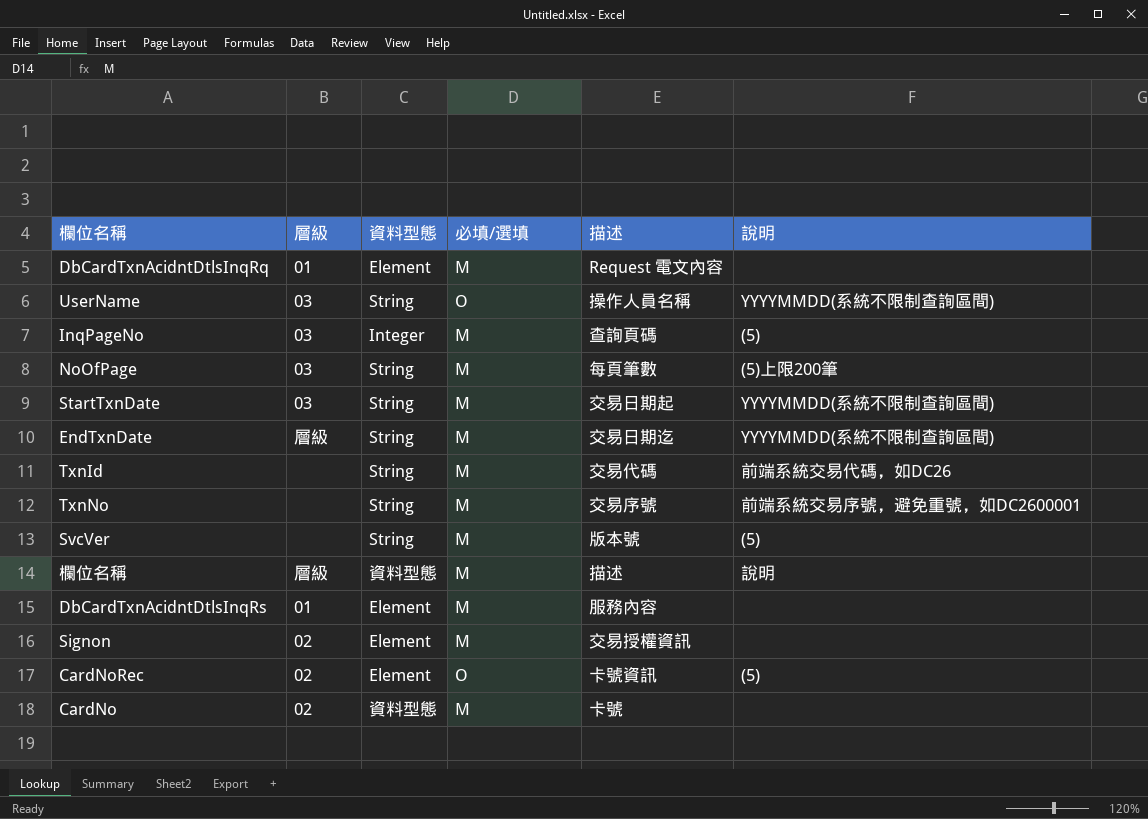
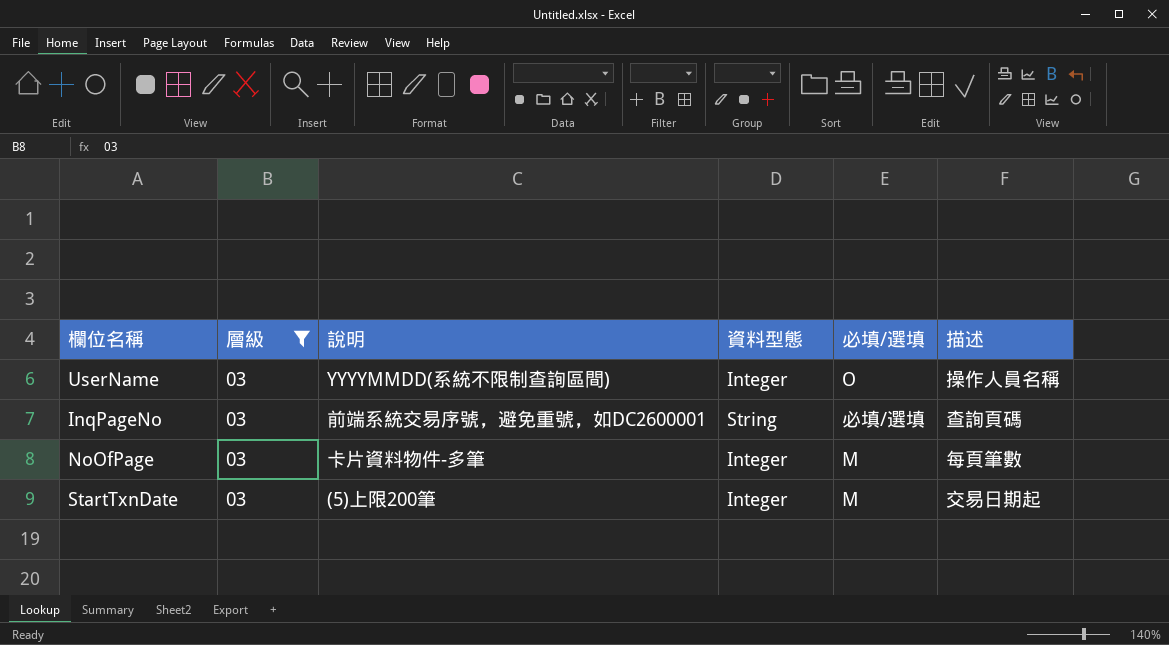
filter: none -> 層級 = 03
column 說明 | position: 6 -> 3
UserName | 資料型態: String -> Integer
InqPageNo | 說明: (5) -> 前端系統交易序號，避免重號，如DC2600001
InqPageNo | 資料型態: Integer -> String
InqPageNo | 必填/選填: M -> 必填/選填
NoOfPage | 說明: (5)上限200筆 -> 卡片資料物件-多筆
NoOfPage | 資料型態: String -> Integer
StartTxnDate | 說明: YYYYMMDD(系統不限制查詢區間) -> (5)上限200筆
StartTxnDate | 資料型態: String -> Integer

